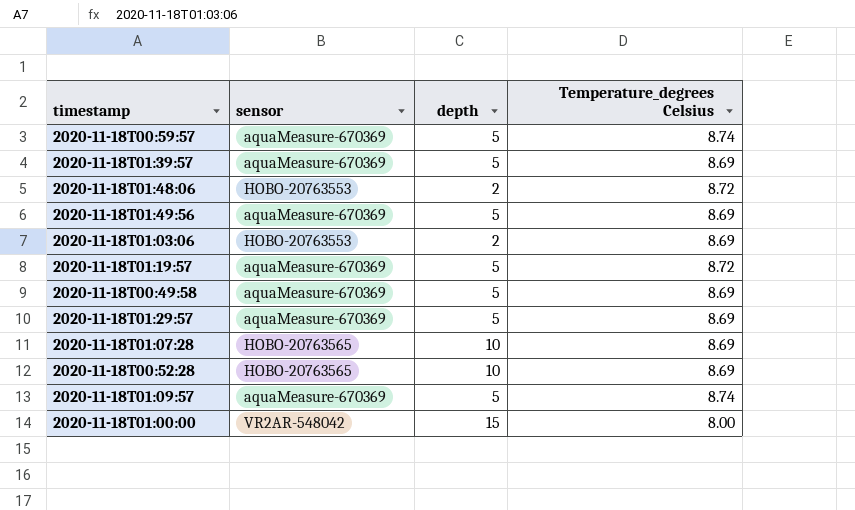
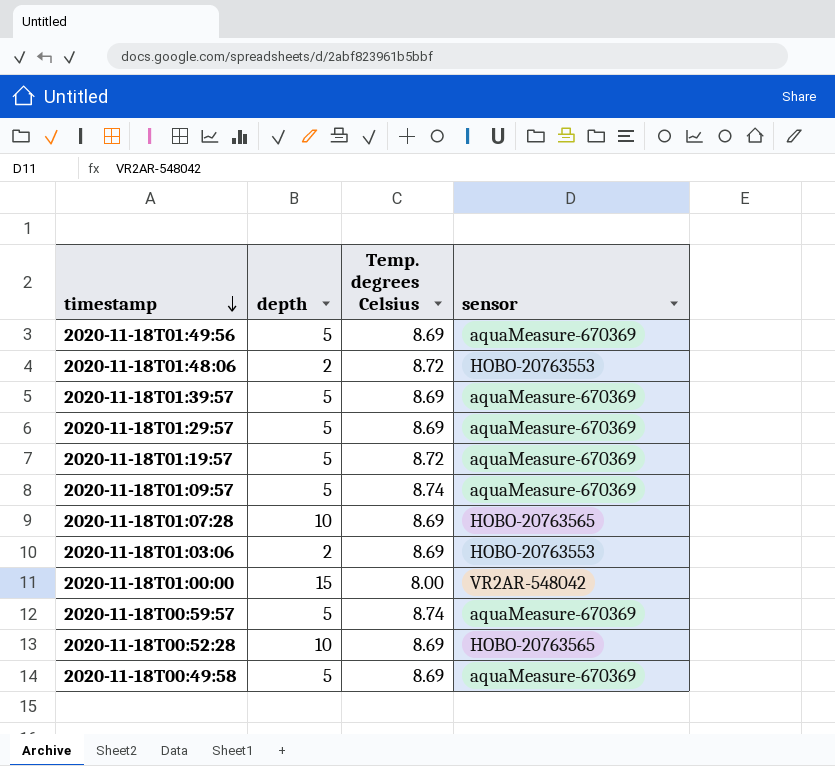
row order: none -> timestamp descending
column name: Temperature_degrees Celsius -> Temp. degrees Celsius
column sensor | position: 2 -> 4

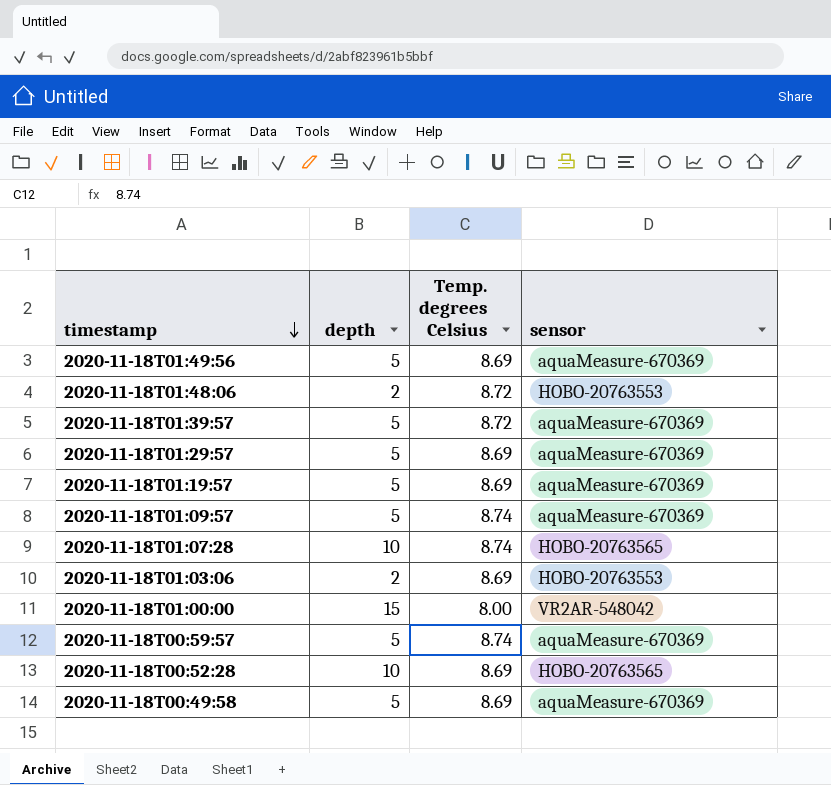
2020-11-18T01:39:57 | Temp. degrees Celsius: 8.69 -> 8.72
2020-11-18T01:19:57 | Temp. degrees Celsius: 8.72 -> 8.69
2020-11-18T01:07:28 | Temp. degrees Celsius: 8.69 -> 8.74

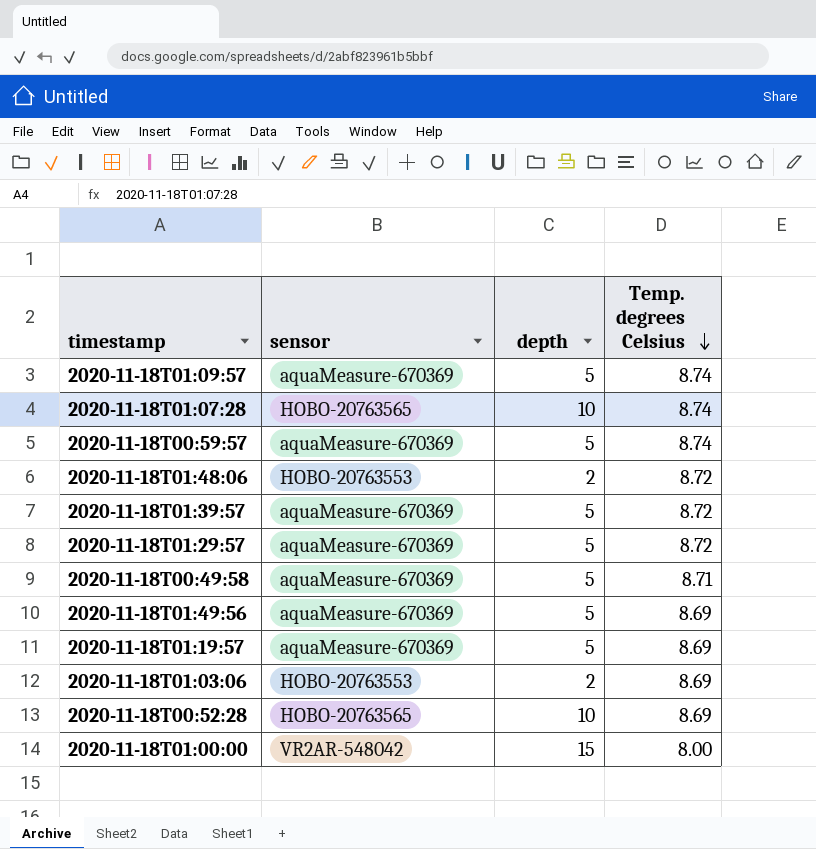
row order: timestamp descending -> Temp. degrees Celsius descending
column sensor | position: 4 -> 2
2020-11-18T01:29:57 | Temp. degrees Celsius: 8.69 -> 8.72
2020-11-18T00:49:58 | Temp. degrees Celsius: 8.69 -> 8.71

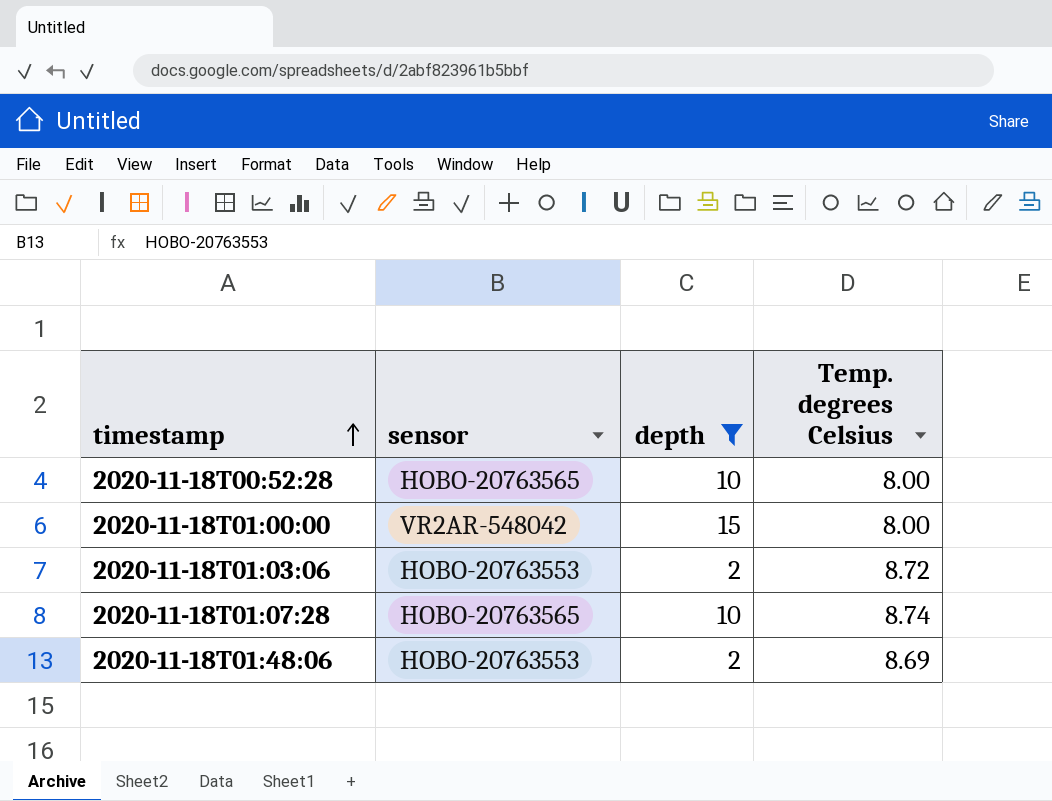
filter: none -> depth != 5
row order: Temp. degrees Celsius descending -> timestamp ascending
2020-11-18T00:52:28 | Temp. degrees Celsius: 8.69 -> 8.00
2020-11-18T01:03:06 | Temp. degrees Celsius: 8.69 -> 8.72
2020-11-18T01:48:06 | Temp. degrees Celsius: 8.72 -> 8.69

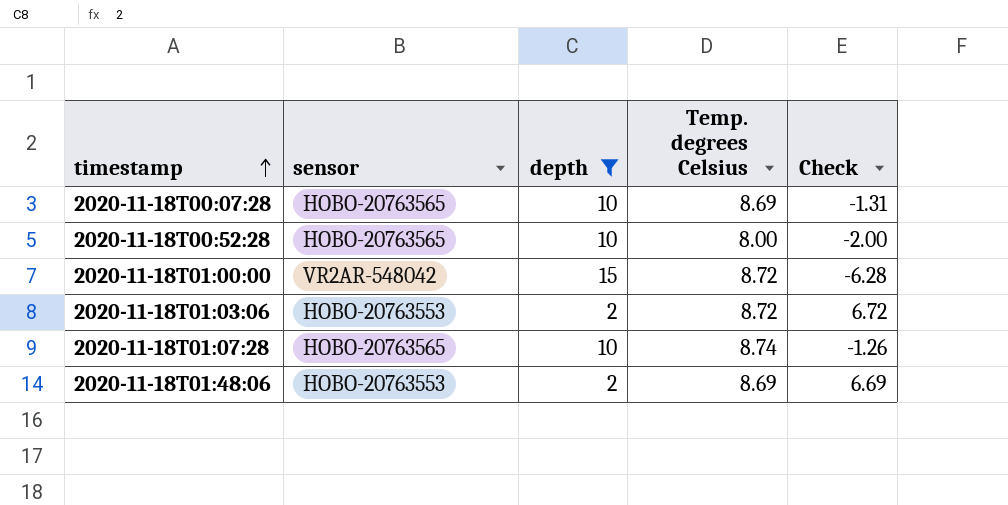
column Check | formula: none -> [Temp. degrees Celsius] - [depth]
row 2020-11-18T00:07:28: none -> HOBO-20763565 | 10 | 8.69 | -1.31
2020-11-18T01:00:00 | Temp. degrees Celsius: 8.00 -> 8.72

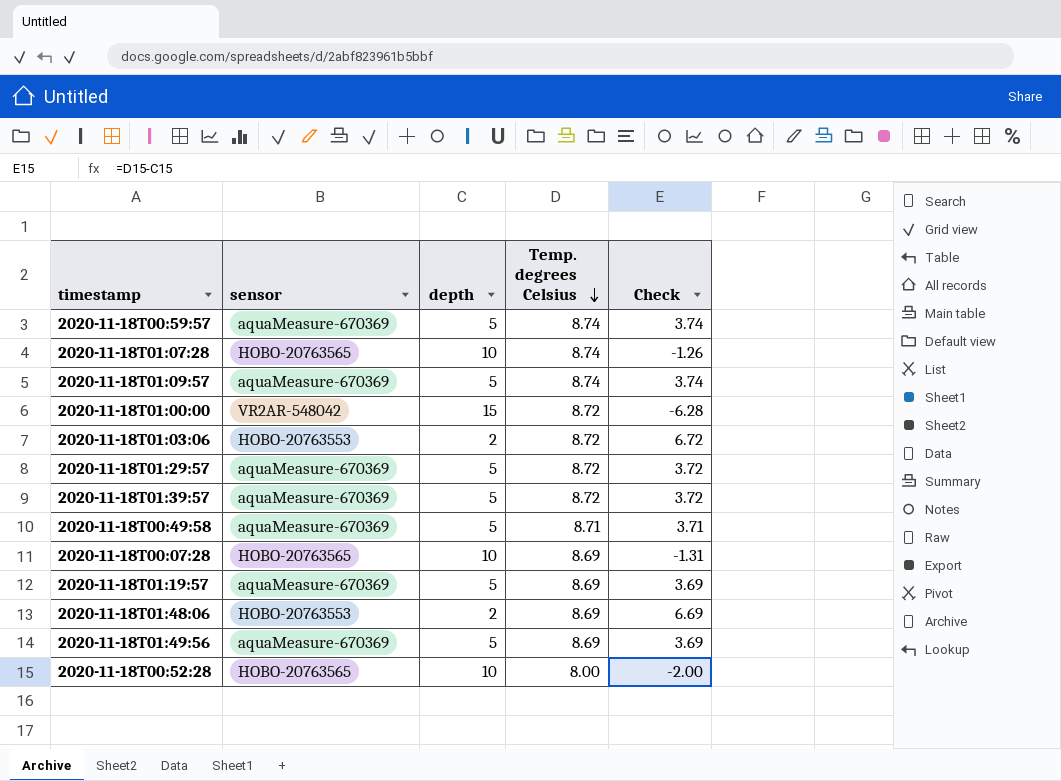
filter: depth != 5 -> none
row order: timestamp ascending -> Temp. degrees Celsius descending

